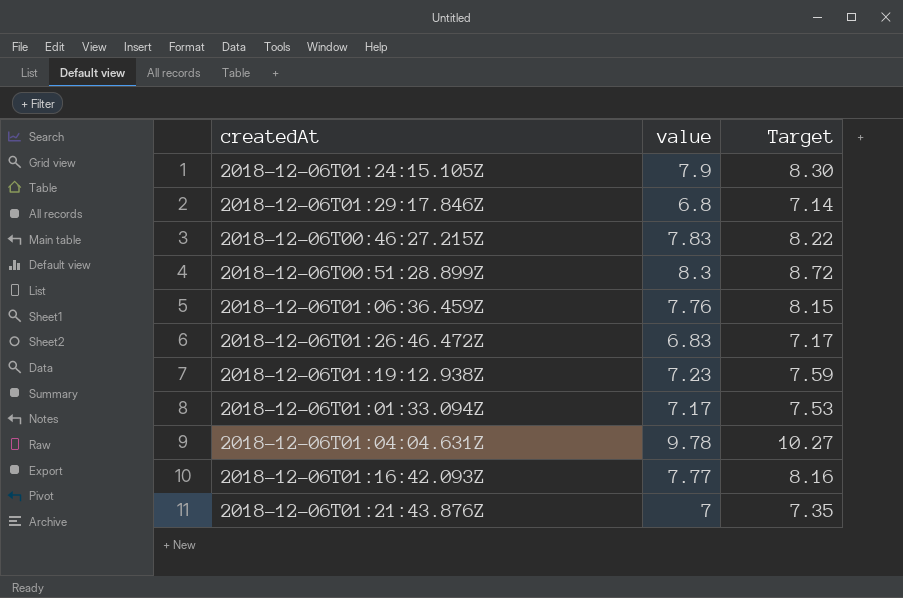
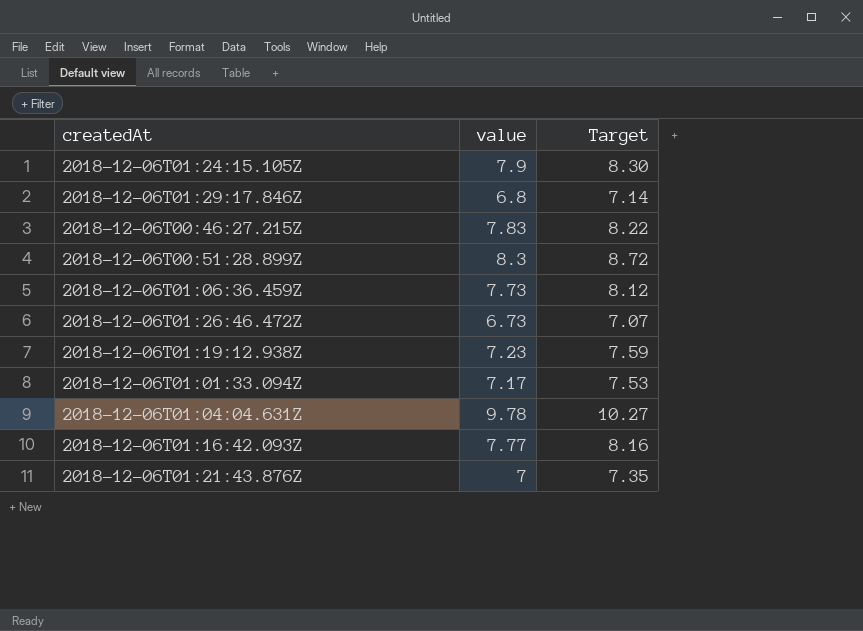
2018-12-06T01:06:36.459Z | value: 7.76 -> 7.73
2018-12-06T01:06:36.459Z | Target: 8.15 -> 8.12
2018-12-06T01:26:46.472Z | value: 6.83 -> 6.73
2018-12-06T01:26:46.472Z | Target: 7.17 -> 7.07

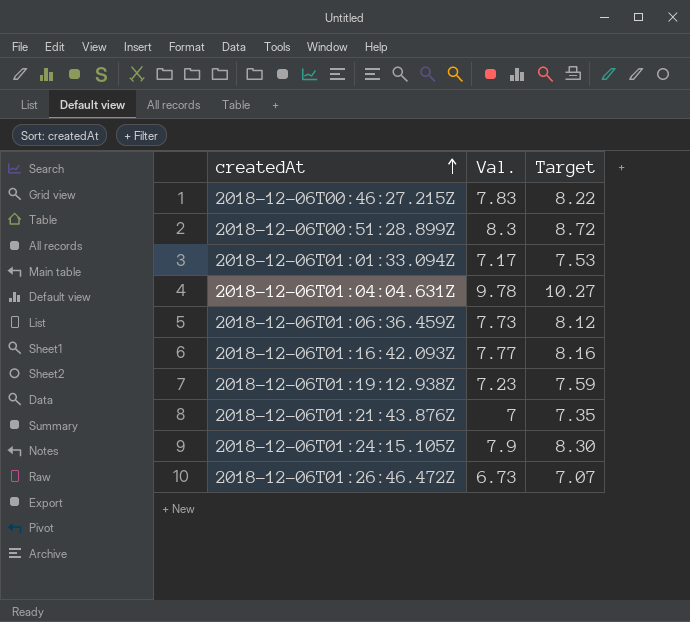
row order: none -> createdAt ascending
column name: value -> Val.
row 2018-12-06T01:29:17.846Z: 6.8 | 7.14 -> none

